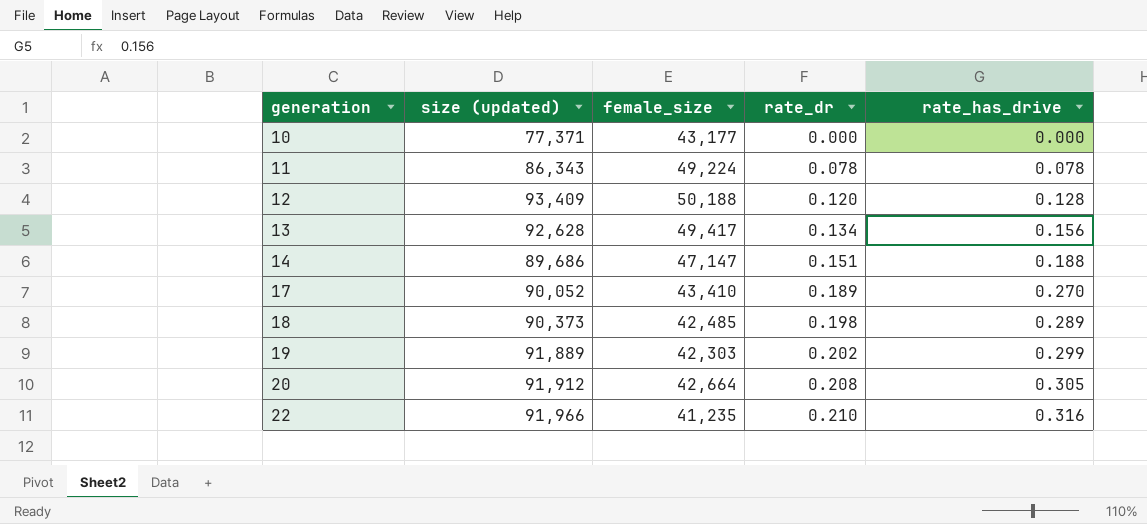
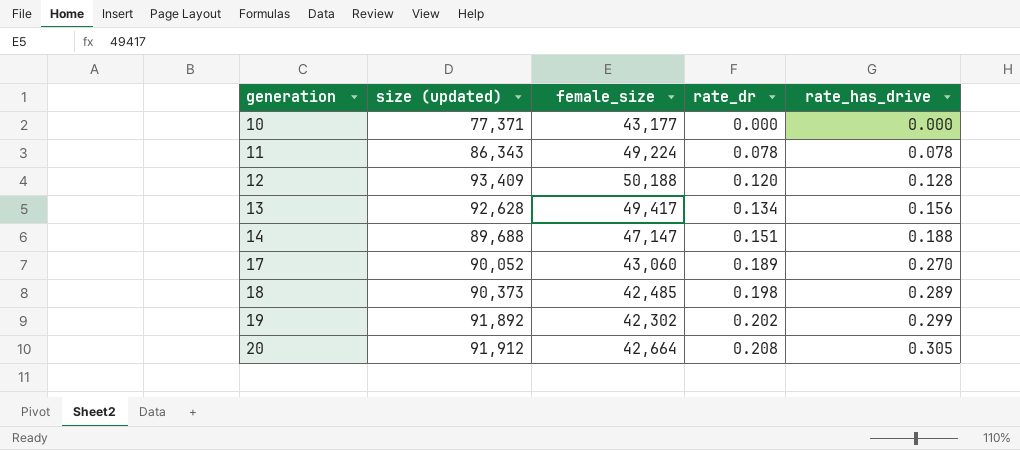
row 22: 91,966 | 41,235 | 0.210 | 0.316 -> none
14 | size (updated): 89,686 -> 89,688
17 | female_size: 43,410 -> 43,060
19 | size (updated): 91,889 -> 91,892
19 | female_size: 42,303 -> 42,302

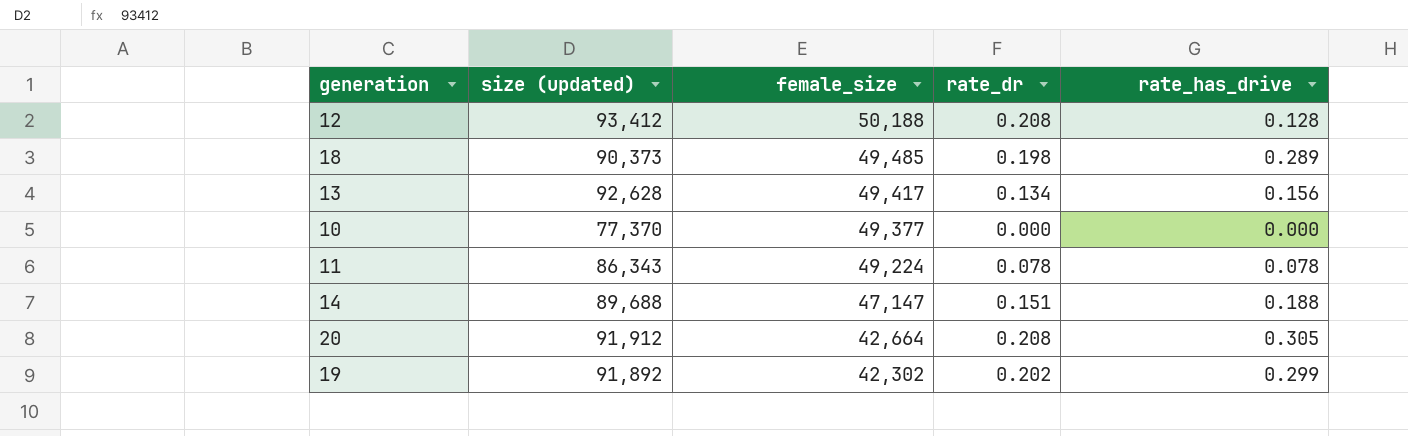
row order: generation ascending -> female_size descending
row 17: 90,052 | 43,060 | 0.189 | 0.270 -> none
12 | size (updated): 93,409 -> 93,412
12 | rate_dr: 0.120 -> 0.208
18 | female_size: 42,485 -> 49,485
10 | size (updated): 77,371 -> 77,370
10 | female_size: 43,177 -> 49,377

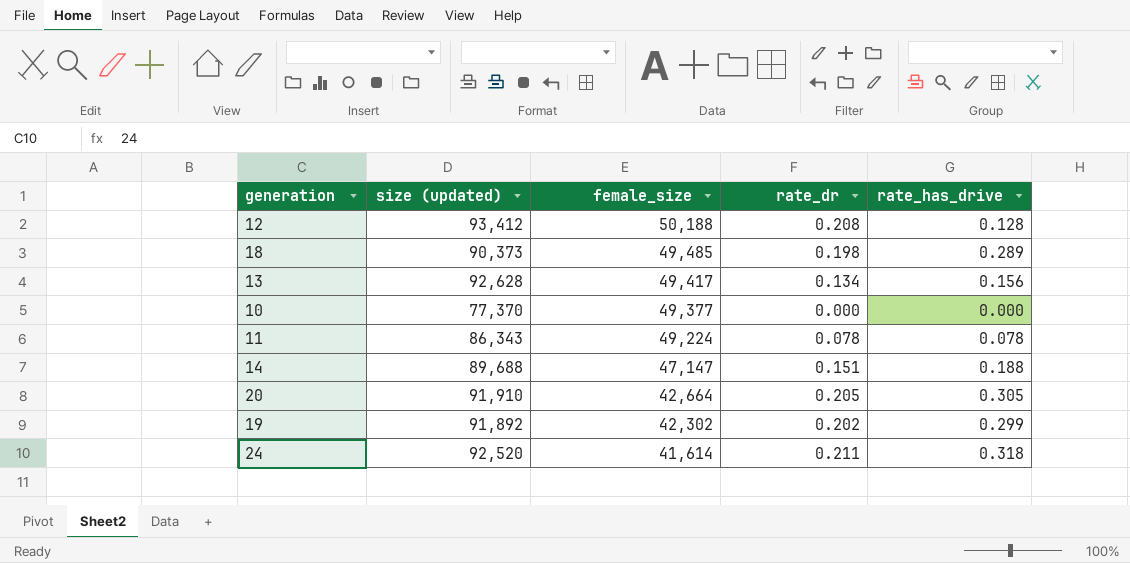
20 | size (updated): 91,912 -> 91,910
20 | rate_dr: 0.208 -> 0.205
row 24: none -> 92,520 | 41,614 | 0.211 | 0.318

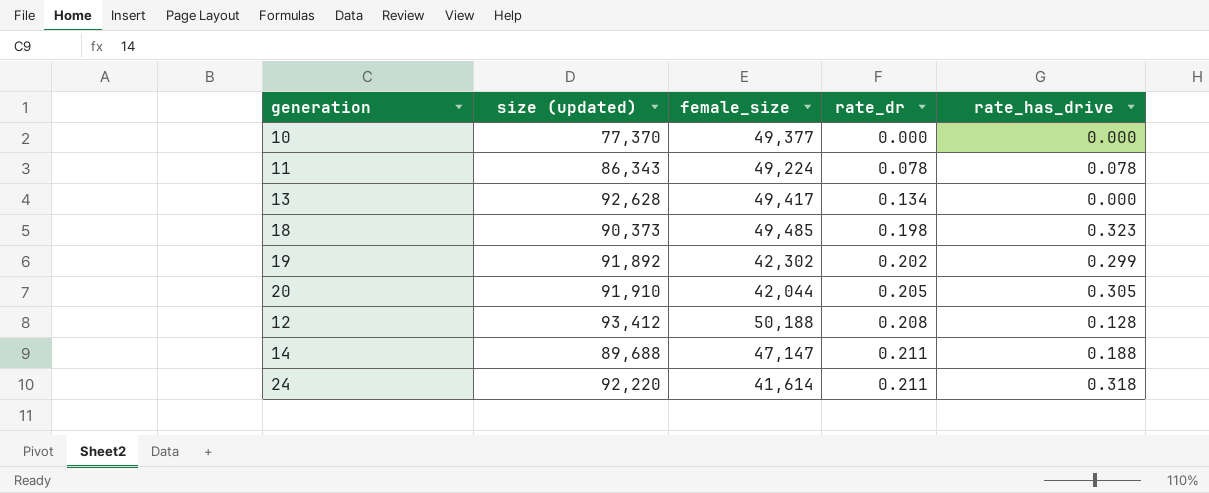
row order: female_size descending -> rate_dr ascending
13 | rate_has_drive: 0.156 -> 0.000
18 | rate_has_drive: 0.289 -> 0.323
20 | female_size: 42,664 -> 42,044
14 | rate_dr: 0.151 -> 0.211
24 | size (updated): 92,520 -> 92,220

